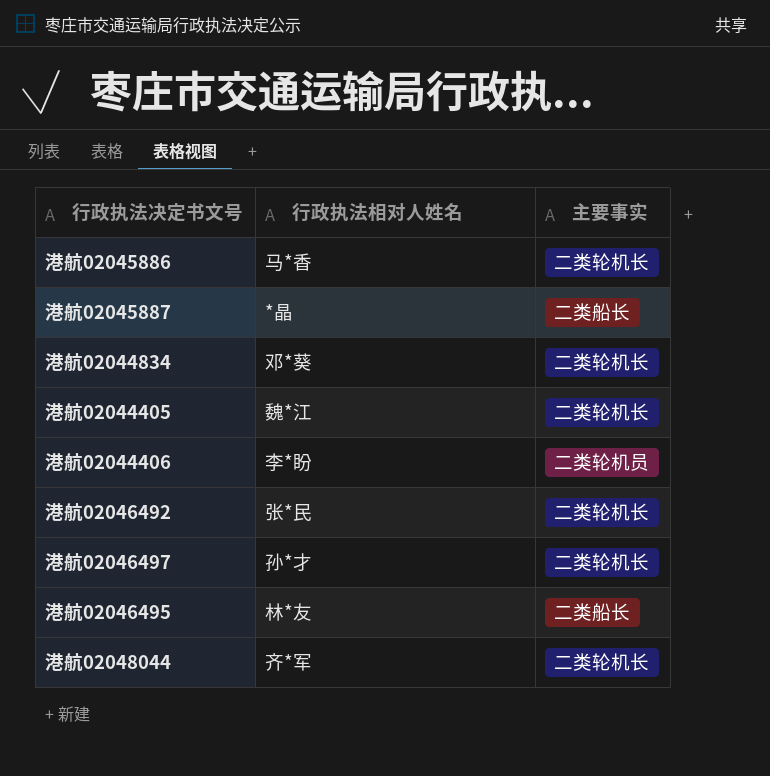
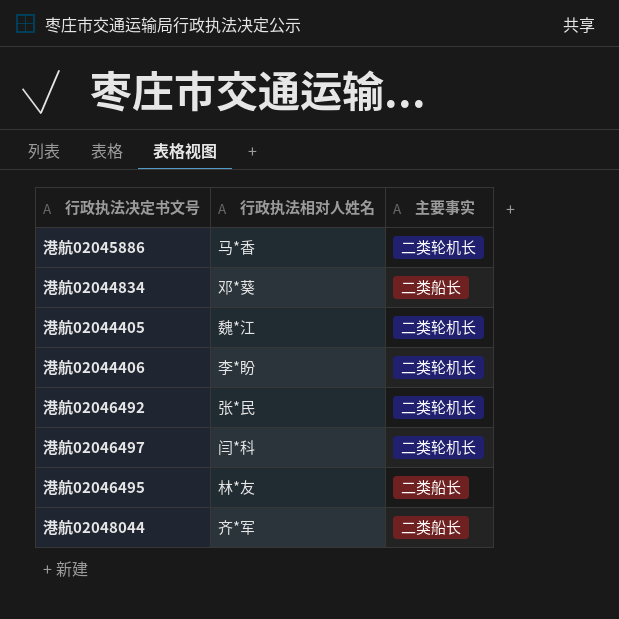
row 港航02045887: *晶 | 二类船长 -> none
港航02044834 | 主要事实: 二类轮机长 -> 二类船长
港航02044406 | 主要事实: 二类轮机员 -> 二类轮机长
港航02046497 | 行政执法相对人姓名: 孙*才 -> 闫*科
港航02048044 | 主要事实: 二类轮机长 -> 二类船长

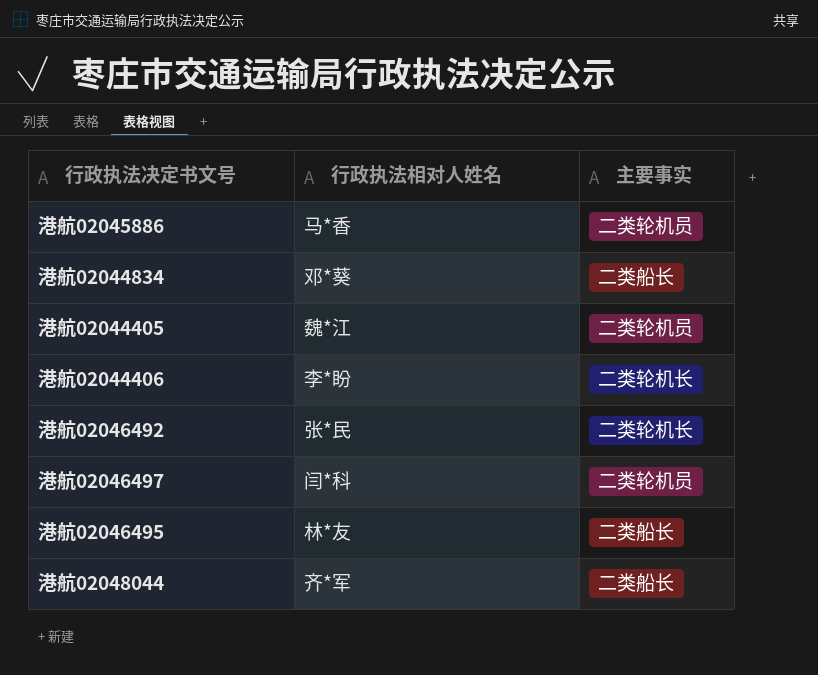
港航02045886 | 主要事实: 二类轮机长 -> 二类轮机员
港航02044405 | 主要事实: 二类轮机长 -> 二类轮机员
港航02046497 | 主要事实: 二类轮机长 -> 二类轮机员

